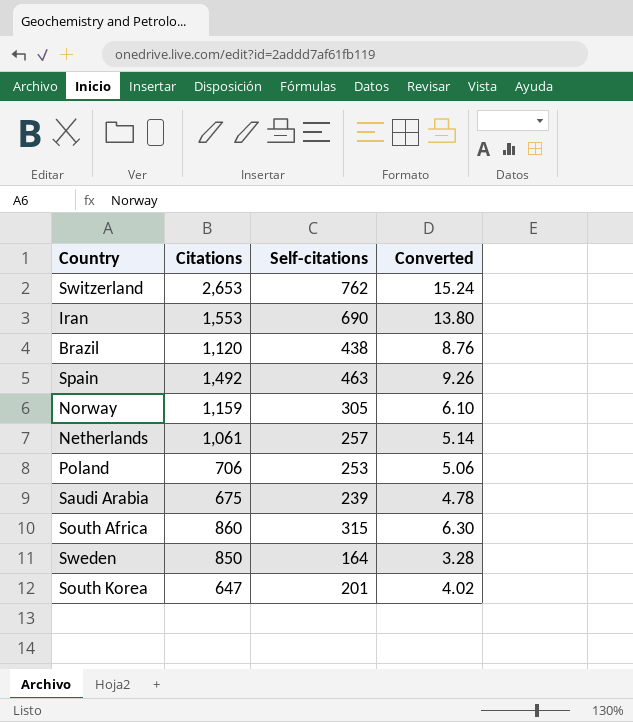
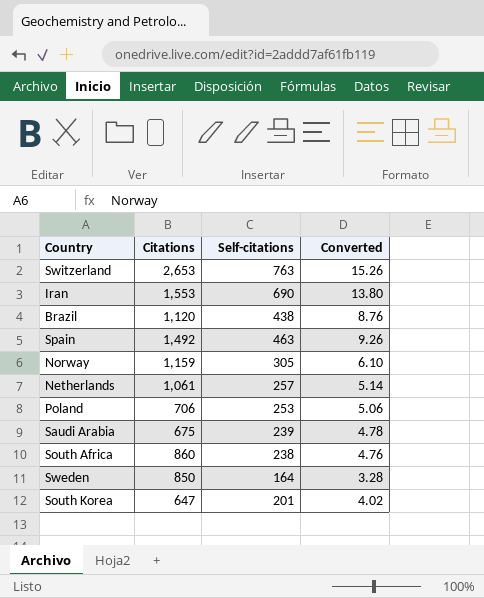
Switzerland | Self-citations: 762 -> 763
Switzerland | Converted: 15.24 -> 15.26
South Africa | Self-citations: 315 -> 238
South Africa | Converted: 6.30 -> 4.76

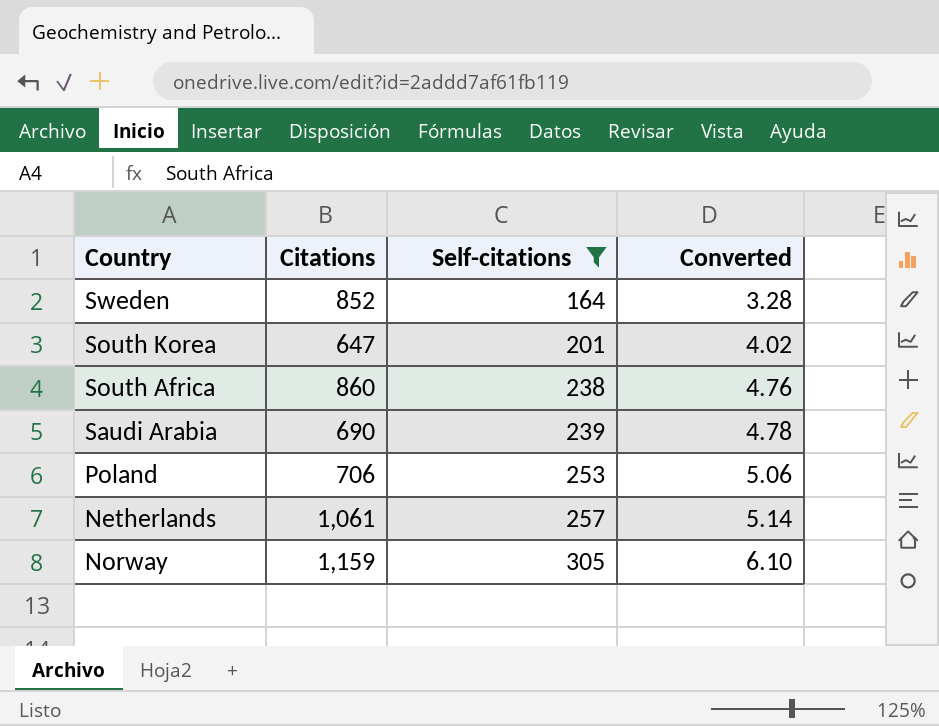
filter: none -> Self-citations <= 305
row order: none -> Self-citations ascending
Sweden | Citations: 850 -> 852
Saudi Arabia | Citations: 675 -> 690

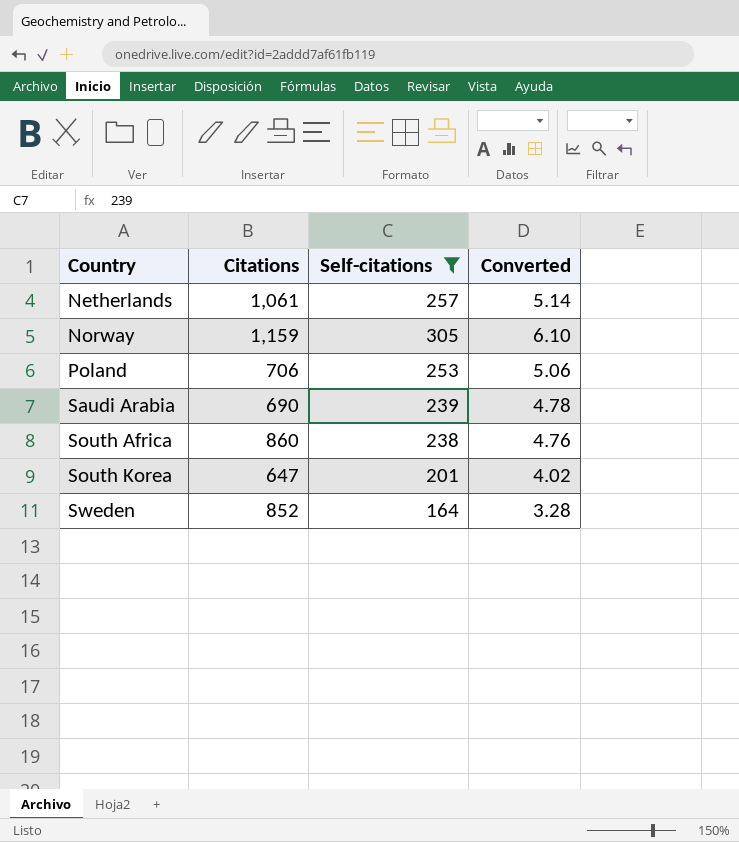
row order: Self-citations ascending -> Country ascending

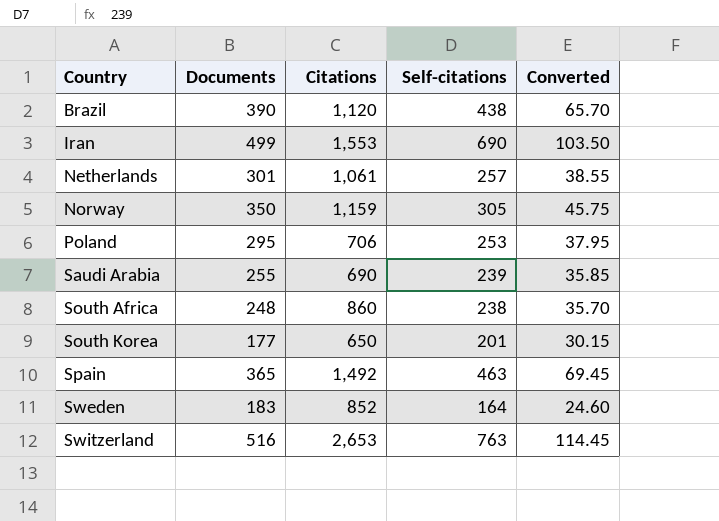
filter: Self-citations <= 305 -> none
column Documents | position: none -> 2
column Converted | formula: [Self-citations] * 0.02 -> [Self-citations] * 0.15
South Korea | Citations: 647 -> 650

